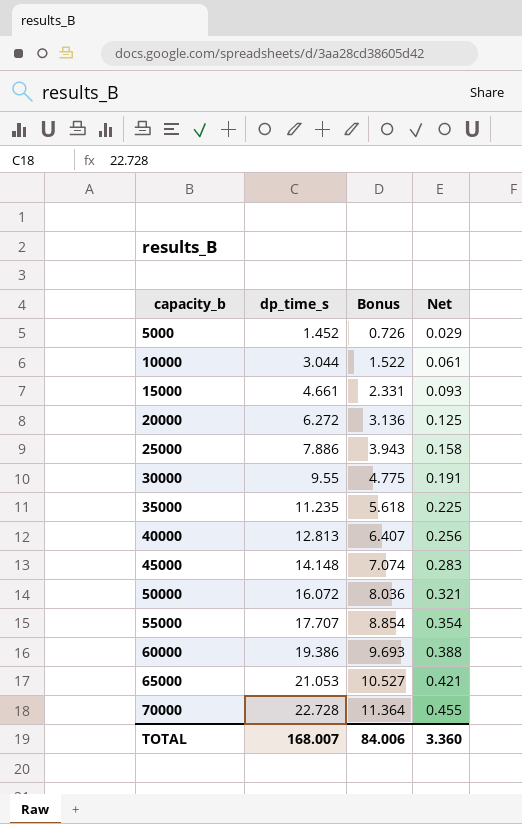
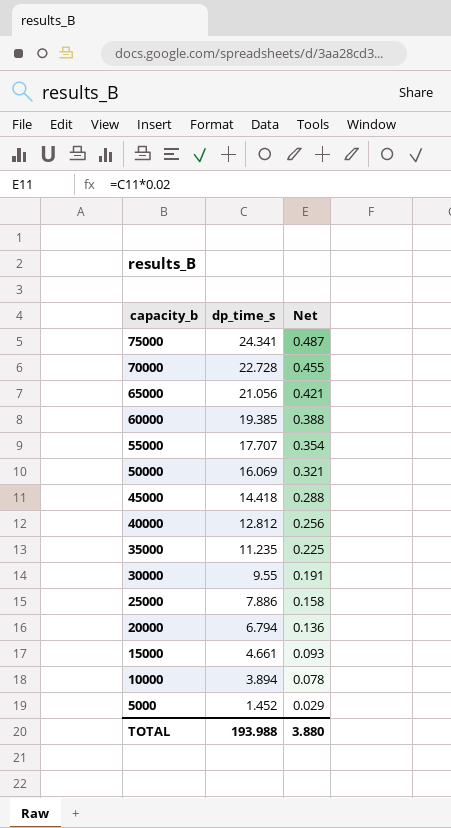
row order: capacity_b ascending -> capacity_b descending
column Bonus | formula: [dp_time_s] * 0.5 -> none
row 75000: none -> 24.341 | 0.487
65000 | dp_time_s: 21.053 -> 21.056
60000 | dp_time_s: 19.386 -> 19.385
50000 | dp_time_s: 16.072 -> 16.069
45000 | dp_time_s: 14.148 -> 14.418
45000 | Net: 0.283 -> 0.288
40000 | dp_time_s: 12.813 -> 12.812
20000 | dp_time_s: 6.272 -> 6.794
20000 | Net: 0.125 -> 0.136
10000 | dp_time_s: 3.044 -> 3.894
10000 | Net: 0.061 -> 0.078
TOTAL | dp_time_s: 168.007 -> 193.988
TOTAL | Net: 3.360 -> 3.880

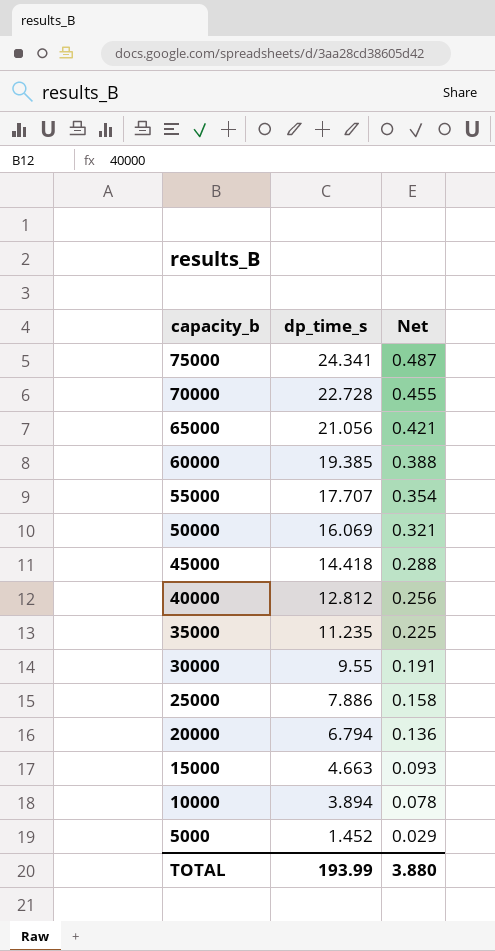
15000 | dp_time_s: 4.661 -> 4.663
TOTAL | dp_time_s: 193.988 -> 193.99

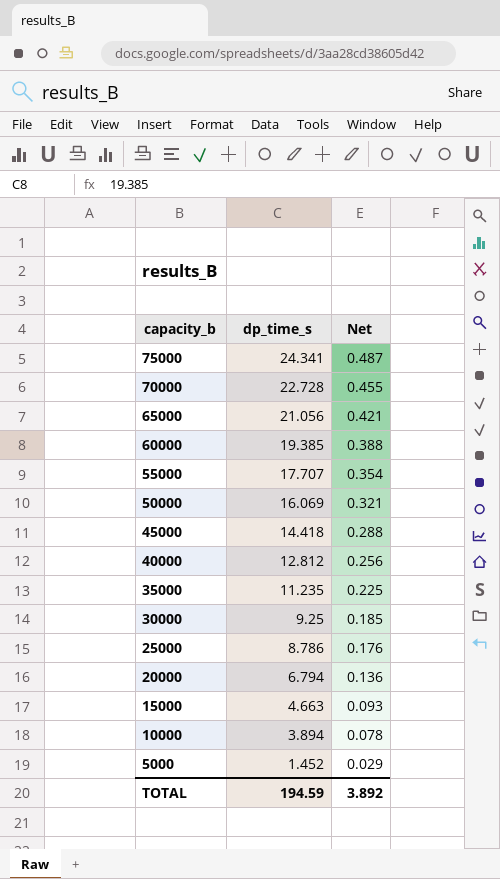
30000 | dp_time_s: 9.55 -> 9.25
30000 | Net: 0.191 -> 0.185
25000 | dp_time_s: 7.886 -> 8.786
25000 | Net: 0.158 -> 0.176
TOTAL | dp_time_s: 193.99 -> 194.59
TOTAL | Net: 3.880 -> 3.892

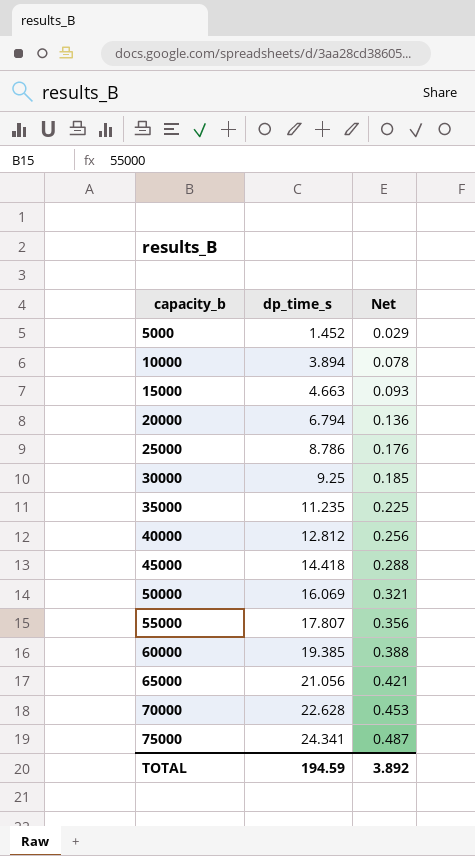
row order: capacity_b descending -> capacity_b ascending
55000 | dp_time_s: 17.707 -> 17.807
55000 | Net: 0.354 -> 0.356
70000 | dp_time_s: 22.728 -> 22.628
70000 | Net: 0.455 -> 0.453

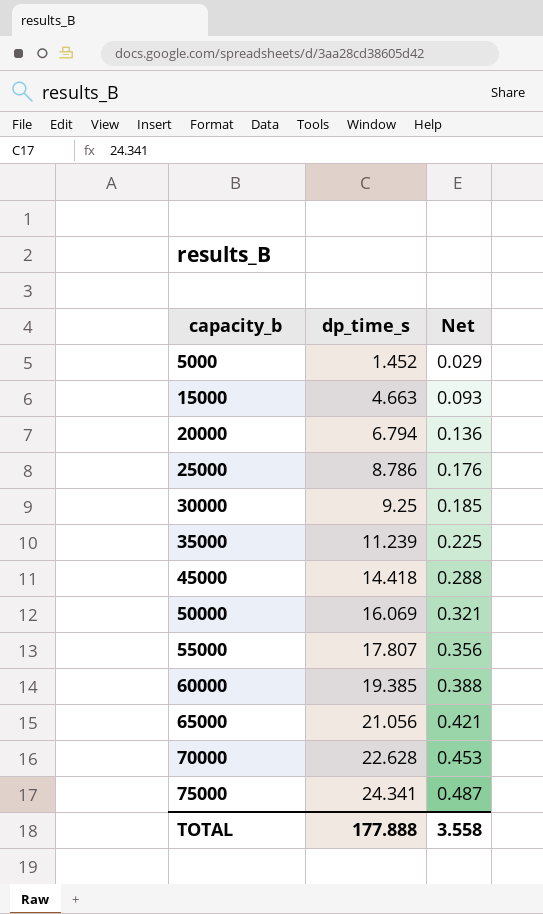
row 10000: 3.894 | 0.078 -> none
row 40000: 12.812 | 0.256 -> none
35000 | dp_time_s: 11.235 -> 11.239
TOTAL | dp_time_s: 194.59 -> 177.888
TOTAL | Net: 3.892 -> 3.558

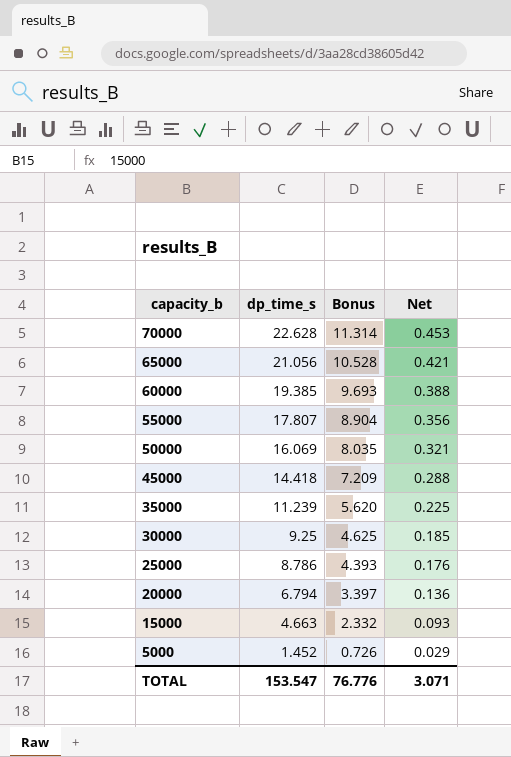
row order: capacity_b ascending -> capacity_b descending
column Bonus | formula: none -> [dp_time_s] * 0.5
row 75000: 24.341 | 0.487 -> none
TOTAL | dp_time_s: 177.888 -> 153.547
TOTAL | Net: 3.558 -> 3.071

